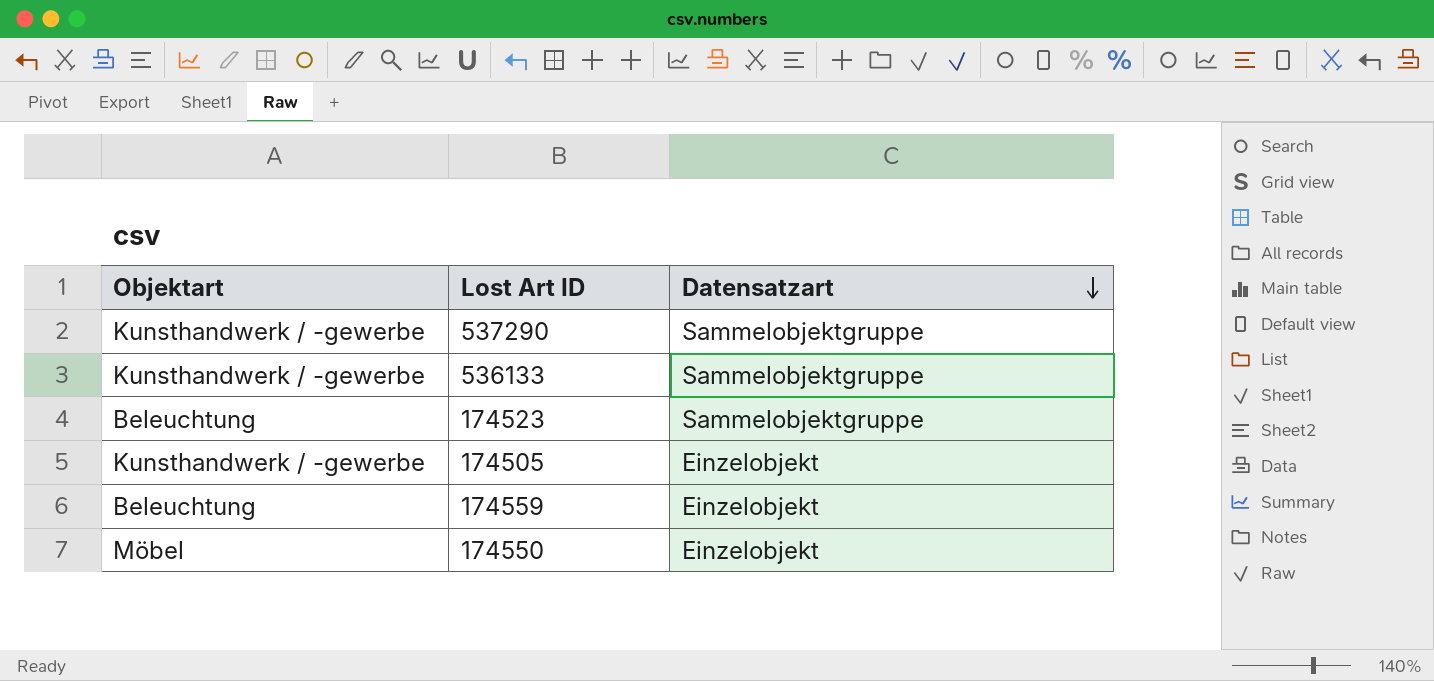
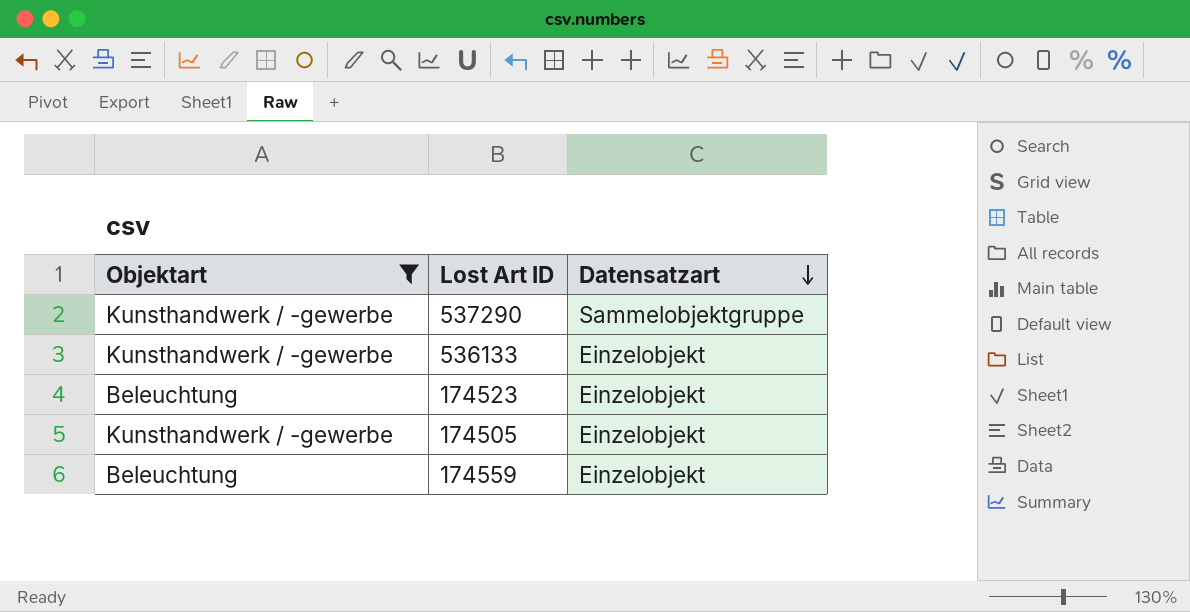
filter: none -> Objektart != Möbel
536133 | Datensatzart: Sammelobjektgruppe -> Einzelobjekt
174523 | Datensatzart: Sammelobjektgruppe -> Einzelobjekt

